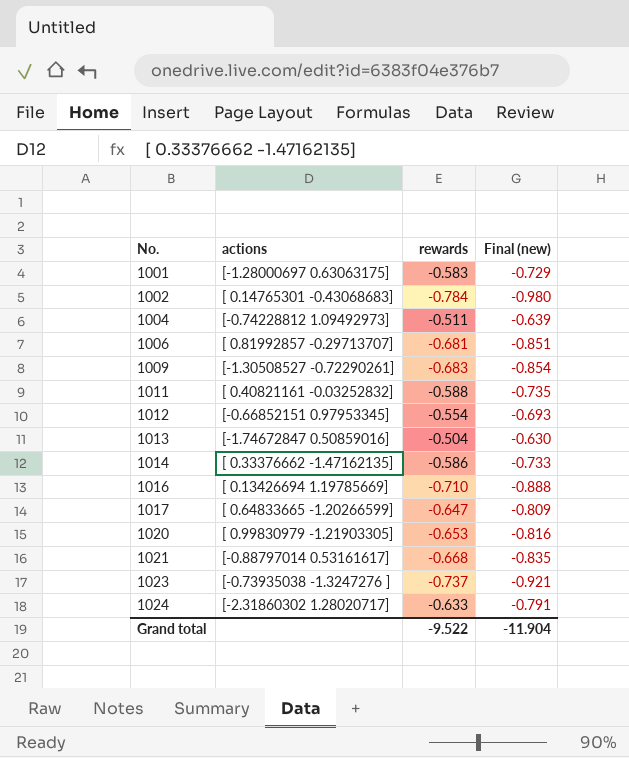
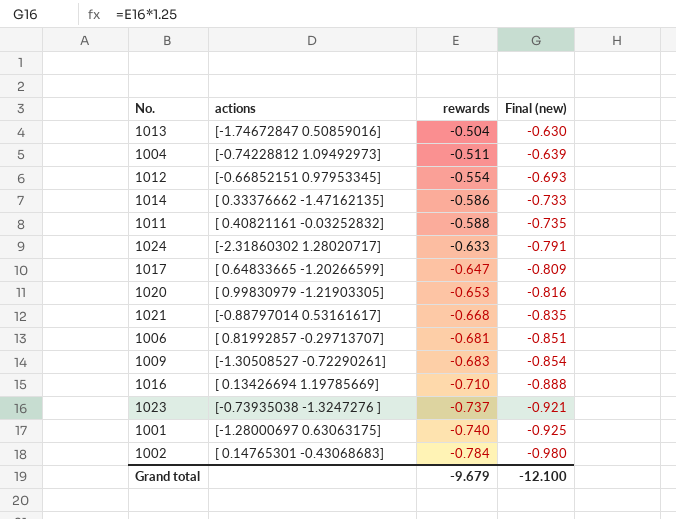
row order: No. ascending -> rewards descending
1001 | rewards: -0.583 -> -0.740
1001 | Final (new): -0.729 -> -0.925
Grand total | rewards: -9.522 -> -9.679
Grand total | Final (new): -11.904 -> -12.100

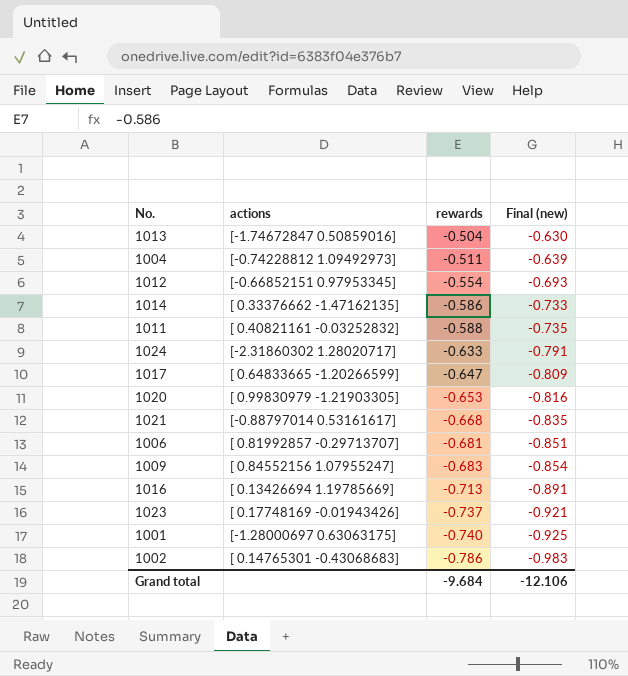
1009 | actions: [-1.30508527 -0.72290261] -> [ 0.84552156 1.07955247]
1016 | rewards: -0.710 -> -0.713
1016 | Final (new): -0.888 -> -0.891
1023 | actions: [-0.73935038 -1.3247276 ] -> [ 0.17748169 -0.01943426]
1002 | rewards: -0.784 -> -0.786
1002 | Final (new): -0.980 -> -0.983
Grand total | rewards: -9.679 -> -9.684
Grand total | Final (new): -12.100 -> -12.106

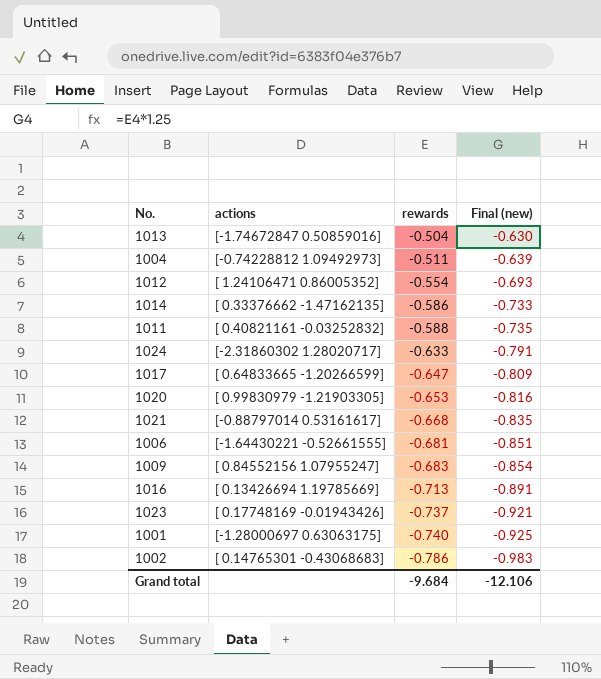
1012 | actions: [-0.66852151 0.97953345] -> [ 1.24106471 0.86005352]
1006 | actions: [ 0.81992857 -0.29713707] -> [-1.64430221 -0.52661555]

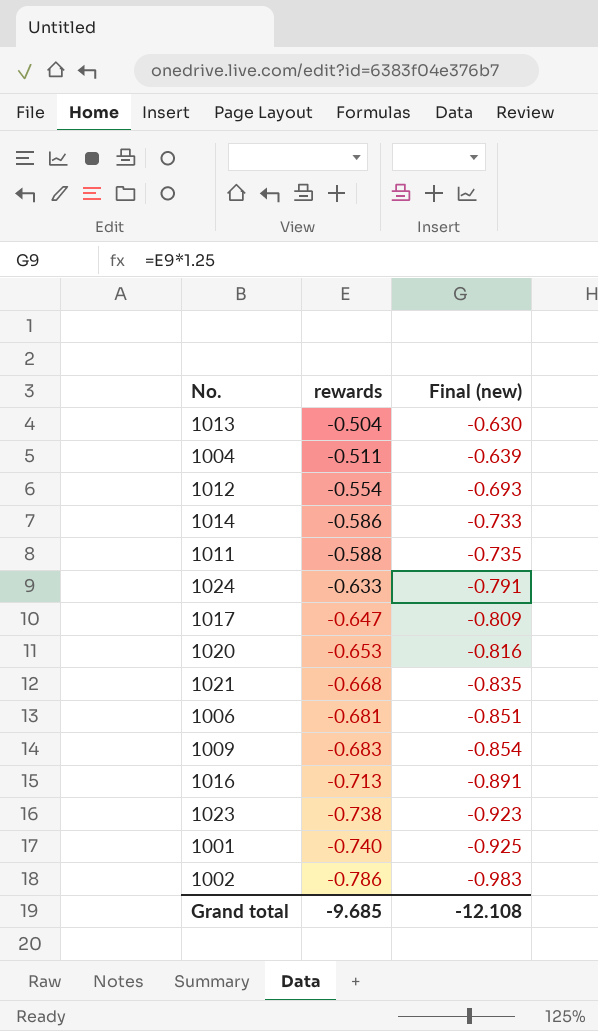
column actions | position: 2 -> none
1023 | rewards: -0.737 -> -0.738
1023 | Final (new): -0.921 -> -0.923
Grand total | rewards: -9.684 -> -9.685
Grand total | Final (new): -12.106 -> -12.108

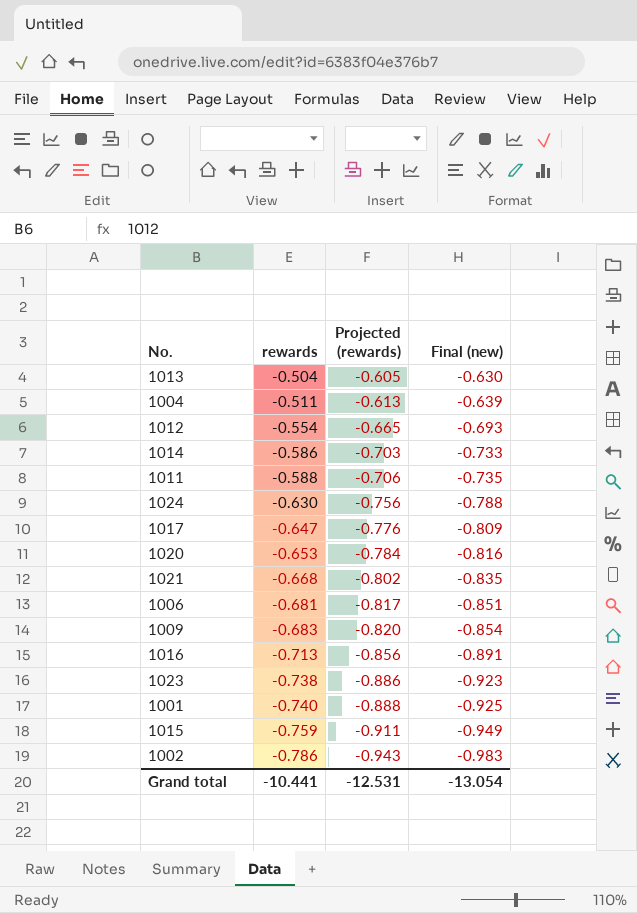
column Projected (rewards) | formula: none -> [rewards] * 1.2
1024 | rewards: -0.633 -> -0.630
1024 | Final (new): -0.791 -> -0.788
row 1015: none -> -0.759 | -0.911 | -0.949
Grand total | rewards: -9.685 -> -10.441
Grand total | Final (new): -12.108 -> -13.054

